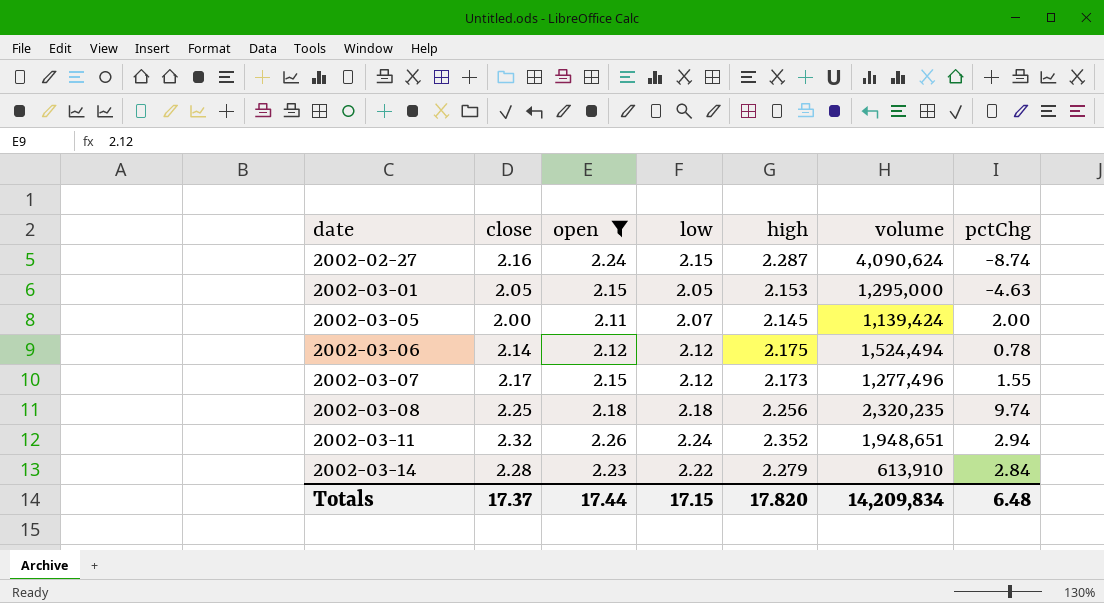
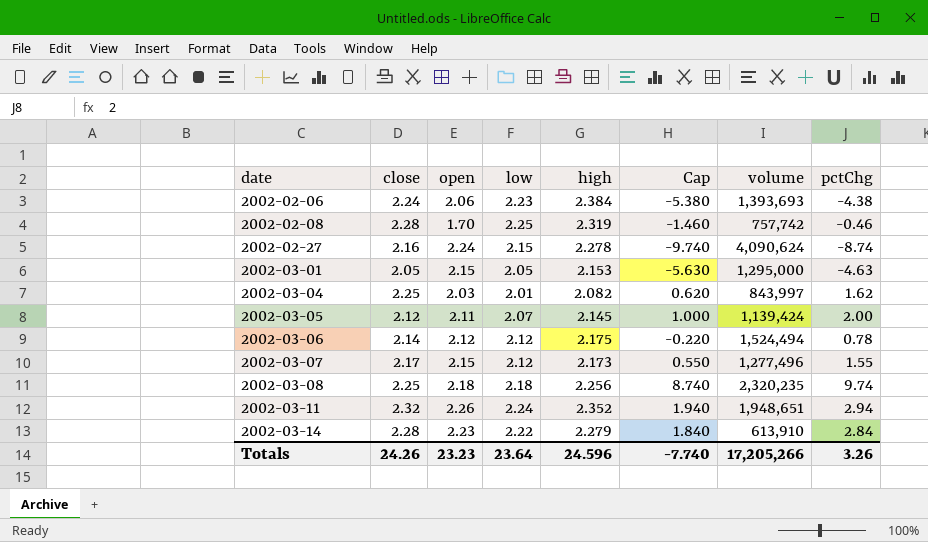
filter: open >= 2.11 -> none
column Cap | formula: none -> [pctChg] - 1
2002-02-27 | high: 2.287 -> 2.278
2002-03-05 | close: 2.00 -> 2.12
Totals | close: 17.37 -> 24.26
Totals | open: 17.44 -> 23.23
Totals | low: 17.15 -> 23.64
Totals | high: 17.820 -> 24.596
Totals | volume: 14,209,834 -> 17,205,266
Totals | pctChg: 6.48 -> 3.26

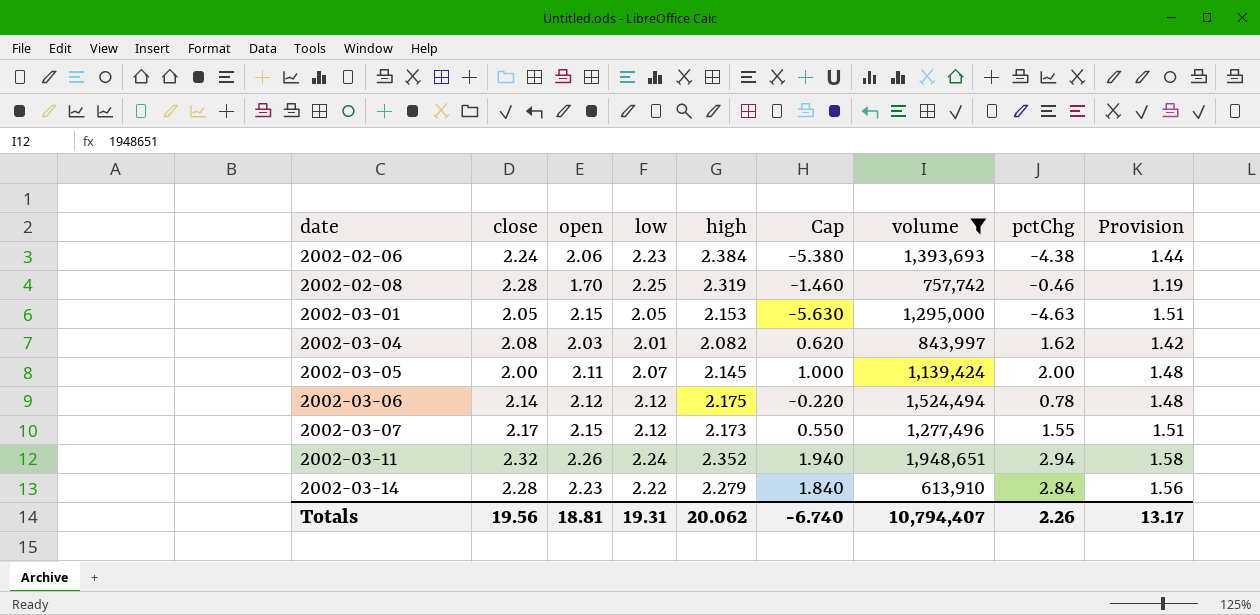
filter: none -> volume <= 1,948,651
column Provision | formula: none -> [open] * 0.7
2002-03-04 | close: 2.25 -> 2.08
2002-03-05 | close: 2.12 -> 2.00
Totals | close: 24.26 -> 19.56
Totals | open: 23.23 -> 18.81
Totals | low: 23.64 -> 19.31
Totals | high: 24.596 -> 20.062
Totals | Cap: -7.740 -> -6.740
Totals | volume: 17,205,266 -> 10,794,407
Totals | pctChg: 3.26 -> 2.26

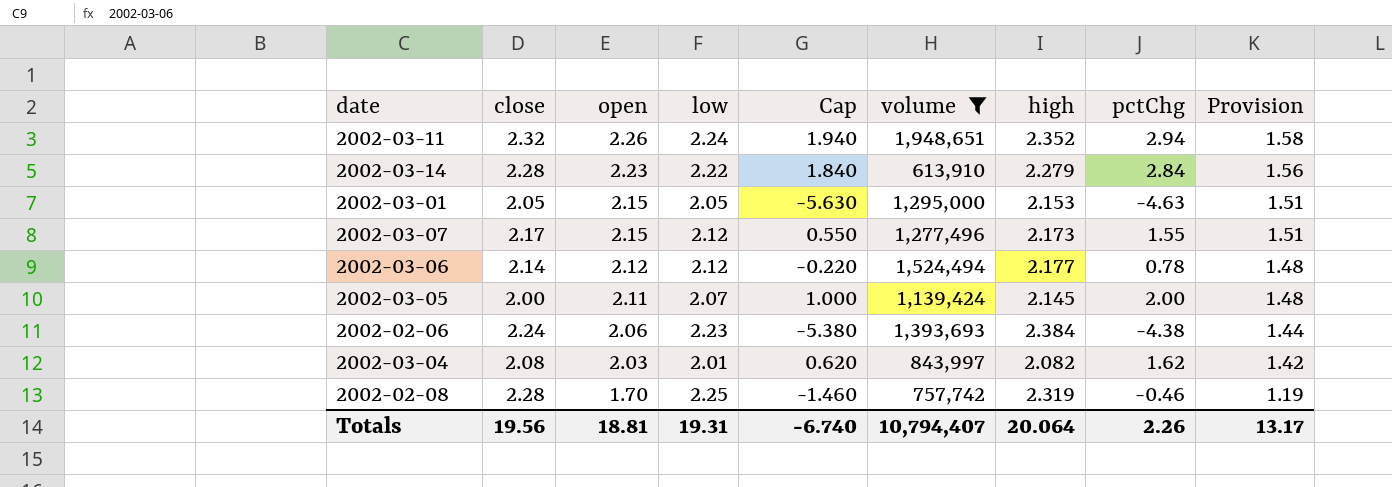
row order: date ascending -> open descending
column high | position: 5 -> 7
2002-03-06 | high: 2.175 -> 2.177
Totals | high: 20.062 -> 20.064

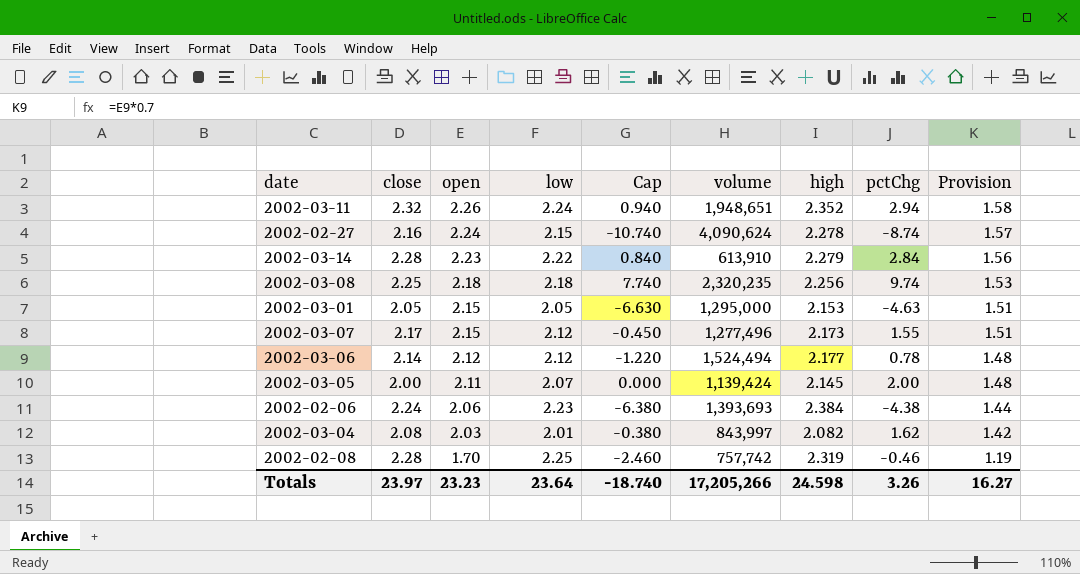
filter: volume <= 1,948,651 -> none
column Cap | formula: [pctChg] - 1 -> [pctChg] - 2
Totals | close: 19.56 -> 23.97
Totals | open: 18.81 -> 23.23
Totals | low: 19.31 -> 23.64
Totals | Cap: -6.740 -> -18.740
Totals | volume: 10,794,407 -> 17,205,266
Totals | high: 20.064 -> 24.598
Totals | pctChg: 2.26 -> 3.26
Totals | Provision: 13.17 -> 16.27

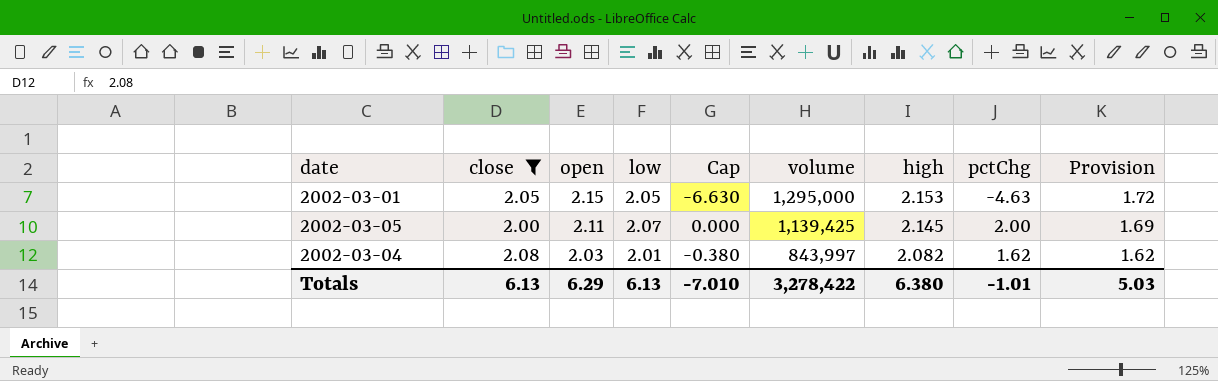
filter: none -> close <= 2.08
column Provision | formula: [open] * 0.7 -> [open] * 0.8
2002-03-05 | volume: 1,139,424 -> 1,139,425
Totals | close: 23.97 -> 6.13
Totals | open: 23.23 -> 6.29
Totals | low: 23.64 -> 6.13
Totals | Cap: -18.740 -> -7.010
Totals | volume: 17,205,266 -> 3,278,422
Totals | high: 24.598 -> 6.380
Totals | pctChg: 3.26 -> -1.01
Totals | Provision: 16.27 -> 5.03

